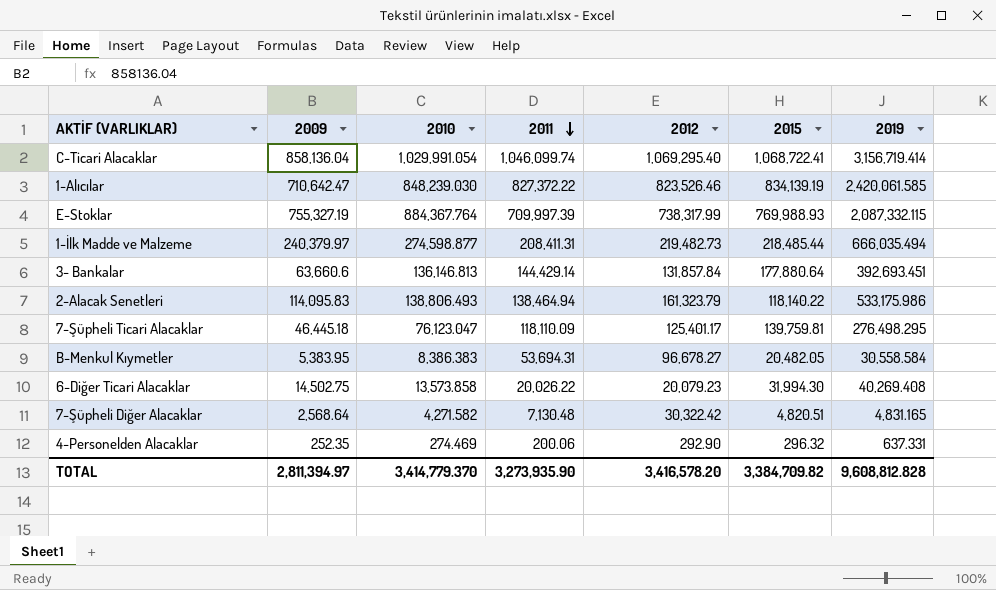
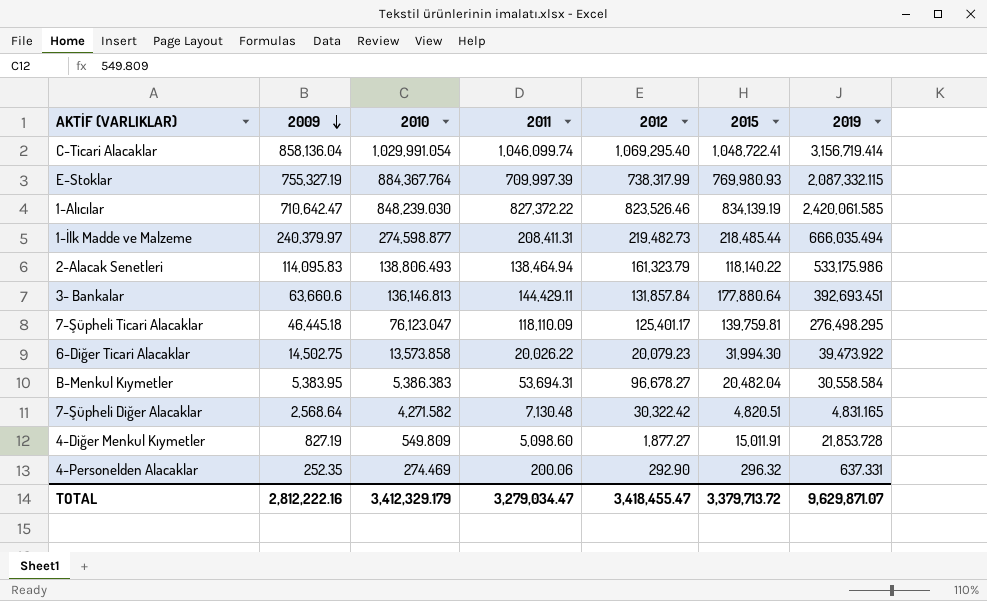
row order: 2011 descending -> 2009 descending
C-Ticari Alacaklar | 2015: 1,068,722.41 -> 1,048,722.41
E-Stoklar | 2015: 769,988.93 -> 769,980.93
3- Bankalar | 2011: 144,429.14 -> 144,429.11
6-Diğer Ticari Alacaklar | 2019: 40,269.408 -> 39,473.922
B-Menkul Kıymetler | 2010: 8,386.383 -> 5,386.383
B-Menkul Kıymetler | 2015: 20,482.05 -> 20,482.04
row 4-Diğer Menkul Kıymetler: none -> 827.19 | 549.809 | 5,098.60 | 1,877.27 | 15,011.91 | 21,853.728
TOTAL | 2009: 2,811,394.97 -> 2,812,222.16
TOTAL | 2010: 3,414,779.370 -> 3,412,329.179
TOTAL | 2011: 3,273,935.90 -> 3,279,034.47
TOTAL | 2012: 3,416,578.20 -> 3,418,455.47
TOTAL | 2015: 3,384,709.82 -> 3,379,713.72
TOTAL | 2019: 9,608,812.828 -> 9,629,871.07

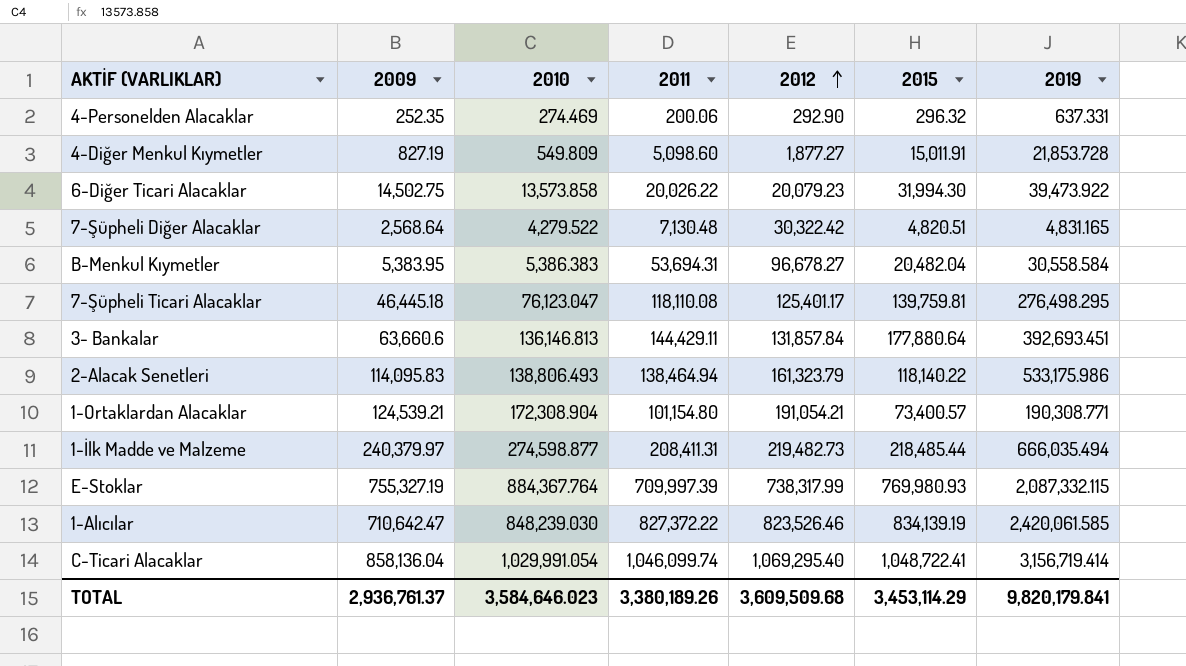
row order: 2009 descending -> 2012 ascending
7-Şüpheli Diğer Alacaklar | 2010: 4,271.582 -> 4,279.522
7-Şüpheli Ticari Alacaklar | 2011: 118,110.09 -> 118,110.08
row 1-Ortaklardan Alacaklar: none -> 124,539.21 | 172,308.904 | 101,154.80 | 191,054.21 | 73,400.57 | 190,308.771
TOTAL | 2009: 2,812,222.16 -> 2,936,761.37
TOTAL | 2010: 3,412,329.179 -> 3,584,646.023
TOTAL | 2011: 3,279,034.47 -> 3,380,189.26
TOTAL | 2012: 3,418,455.47 -> 3,609,509.68
TOTAL | 2015: 3,379,713.72 -> 3,453,114.29
TOTAL | 2019: 9,629,871.07 -> 9,820,179.841

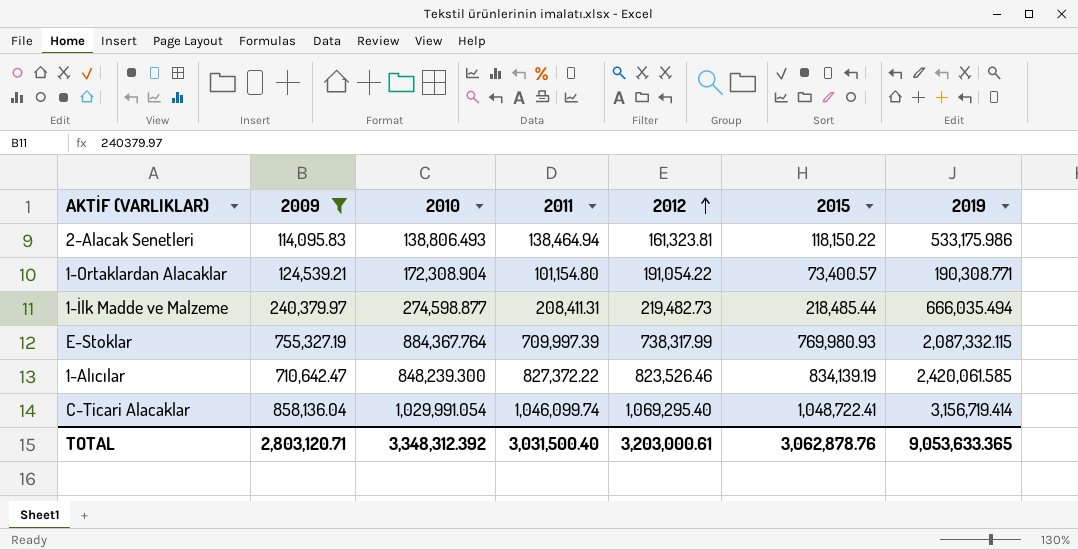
filter: none -> 2009 >= 114,095.83
2-Alacak Senetleri | 2012: 161,323.79 -> 161,323.81
2-Alacak Senetleri | 2015: 118,140.22 -> 118,150.22
1-Ortaklardan Alacaklar | 2012: 191,054.21 -> 191,054.22
1-Alıcılar | 2010: 848,239.030 -> 848,239.300
TOTAL | 2009: 2,936,761.37 -> 2,803,120.71
TOTAL | 2010: 3,584,646.023 -> 3,348,312.392
TOTAL | 2011: 3,380,189.26 -> 3,031,500.40
TOTAL | 2012: 3,609,509.68 -> 3,203,000.61
TOTAL | 2015: 3,453,114.29 -> 3,062,878.76
TOTAL | 2019: 9,820,179.841 -> 9,053,633.365

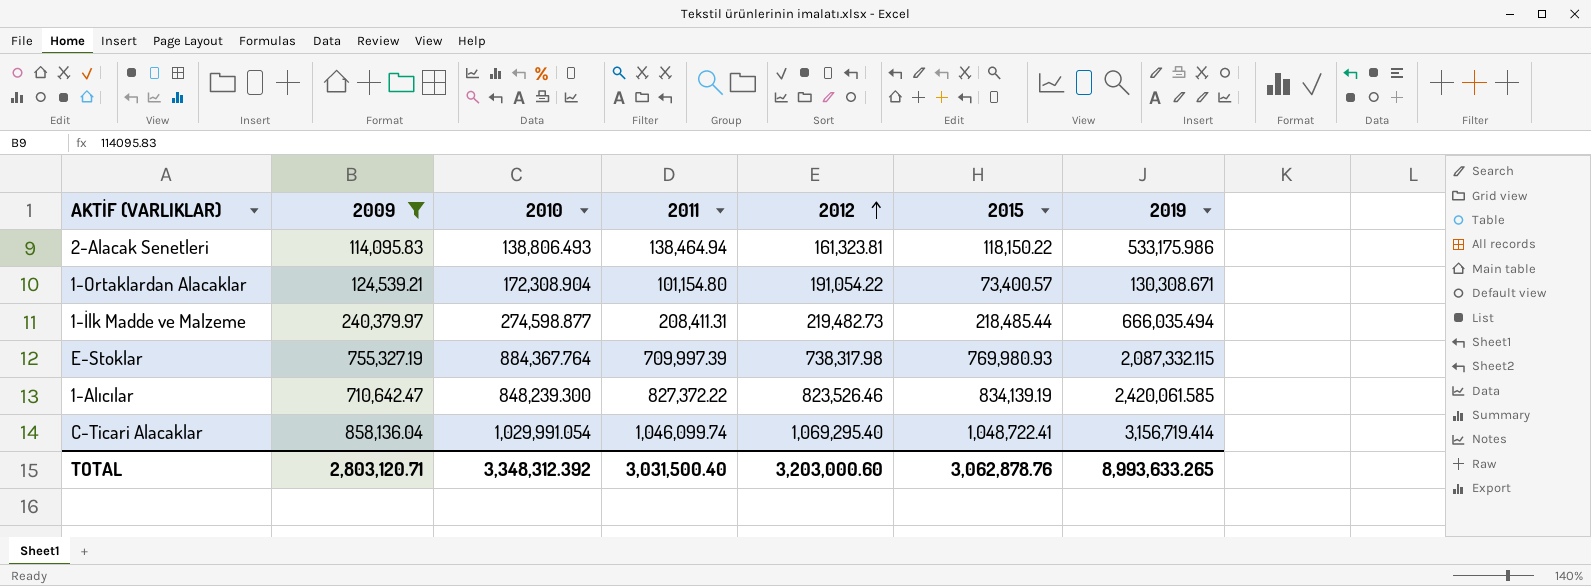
1-Ortaklardan Alacaklar | 2019: 190,308.771 -> 130,308.671
E-Stoklar | 2012: 738,317.99 -> 738,317.98
TOTAL | 2012: 3,203,000.61 -> 3,203,000.60
TOTAL | 2019: 9,053,633.365 -> 8,993,633.265

